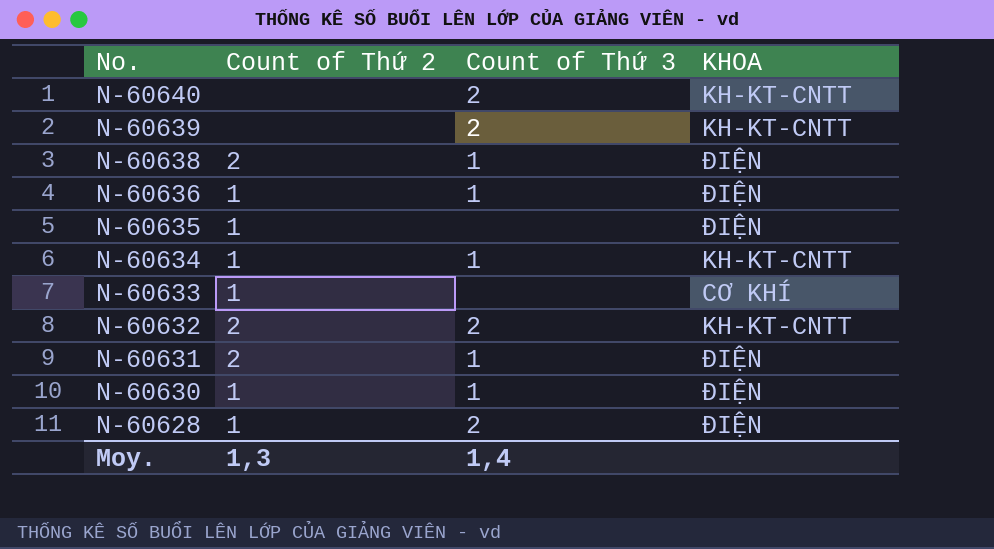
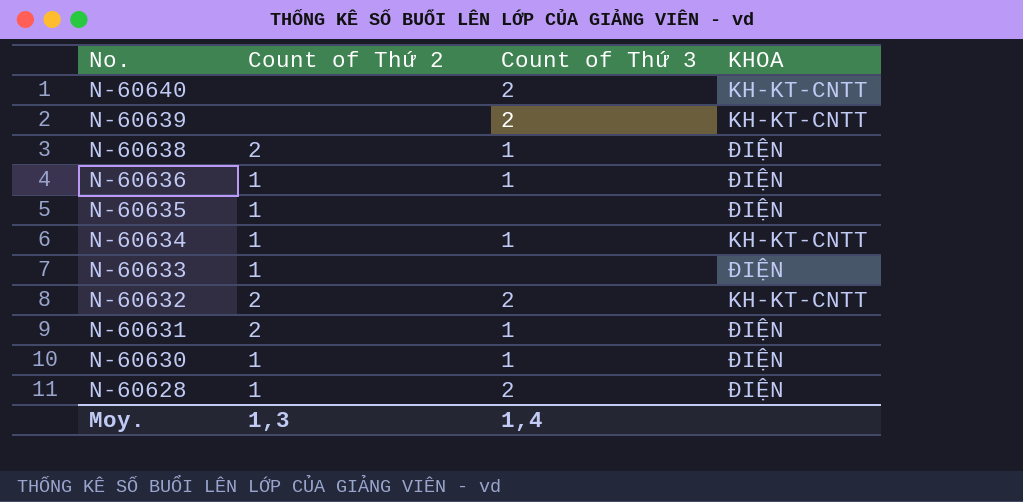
N-60633 | KHOA: CƠ KHÍ -> ĐIỆN

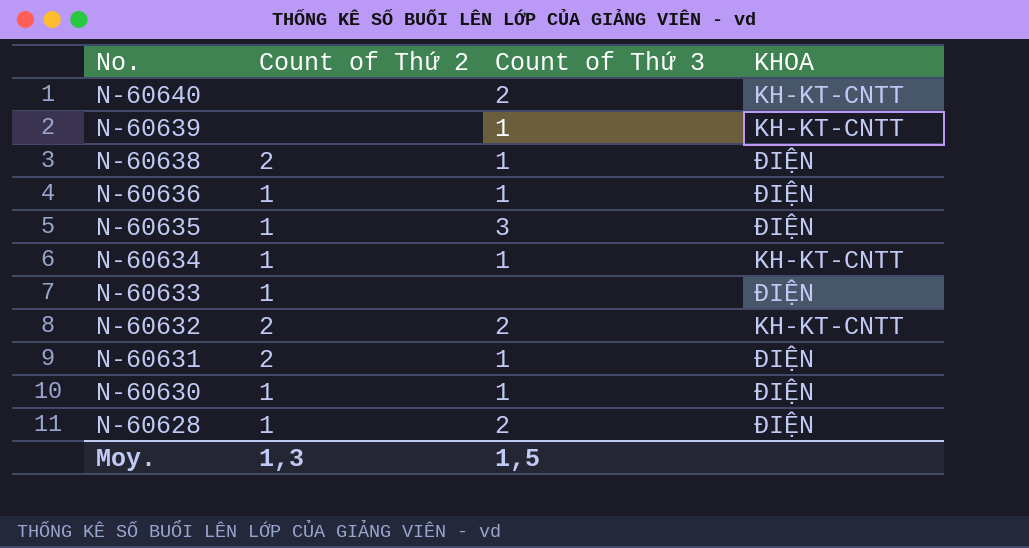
N-60639 | Count of Thứ 3: 2 -> 1
N-60635 | Count of Thứ 3: none -> 3
Moy. | Count of Thứ 3: 1,4 -> 1,5

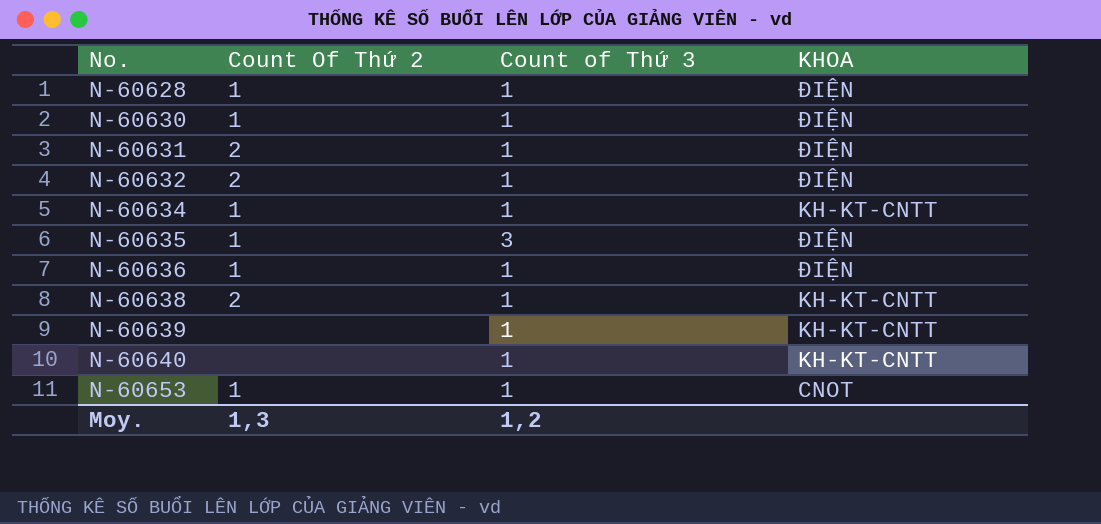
row order: No. descending -> No. ascending
column name: Count of Thứ 2 -> Count Of Thứ 2
row N-60633: 1 | none | ĐIỆN -> none
N-60628 | Count of Thứ 3: 2 -> 1
N-60632 | Count of Thứ 3: 2 -> 1
N-60632 | KHOA: KH-KT-CNTT -> ĐIỆN
N-60638 | KHOA: ĐIỆN -> KH-KT-CNTT
N-60640 | Count of Thứ 3: 2 -> 1
row N-60653: none -> 1 | 1 | CNOT
Moy. | Count of Thứ 3: 1,5 -> 1,2

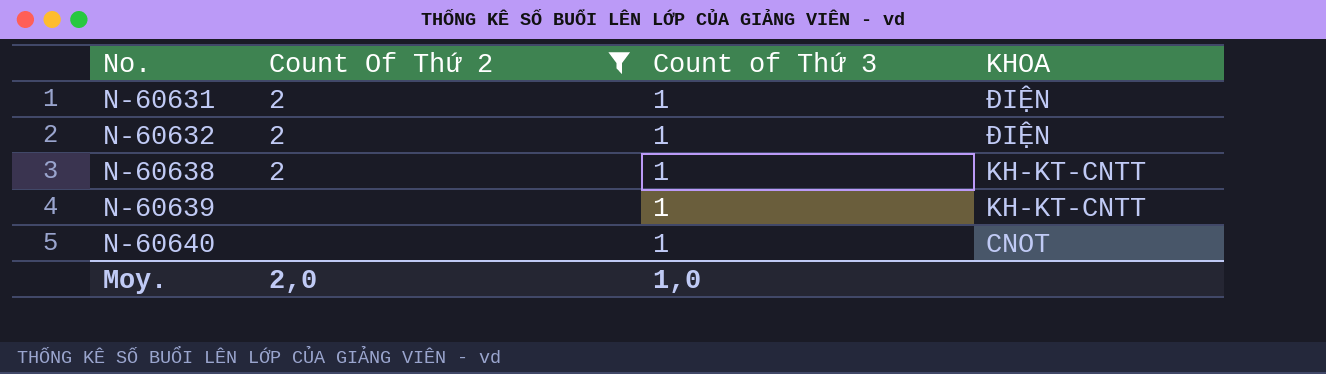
filter: none -> Count Of Thứ 2 != 1
N-60640 | KHOA: KH-KT-CNTT -> CNOT
Moy. | Count Of Thứ 2: 1,3 -> 2,0
Moy. | Count of Thứ 3: 1,2 -> 1,0

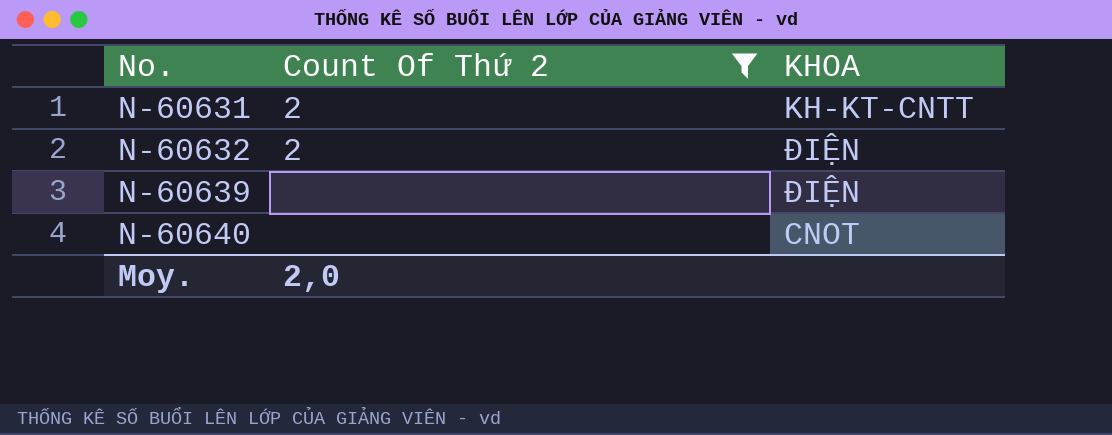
column Count of Thứ 3 | position: 3 -> none
row N-60638: 2 | 1 | KH-KT-CNTT -> none
N-60631 | KHOA: ĐIỆN -> KH-KT-CNTT
N-60639 | KHOA: KH-KT-CNTT -> ĐIỆN

